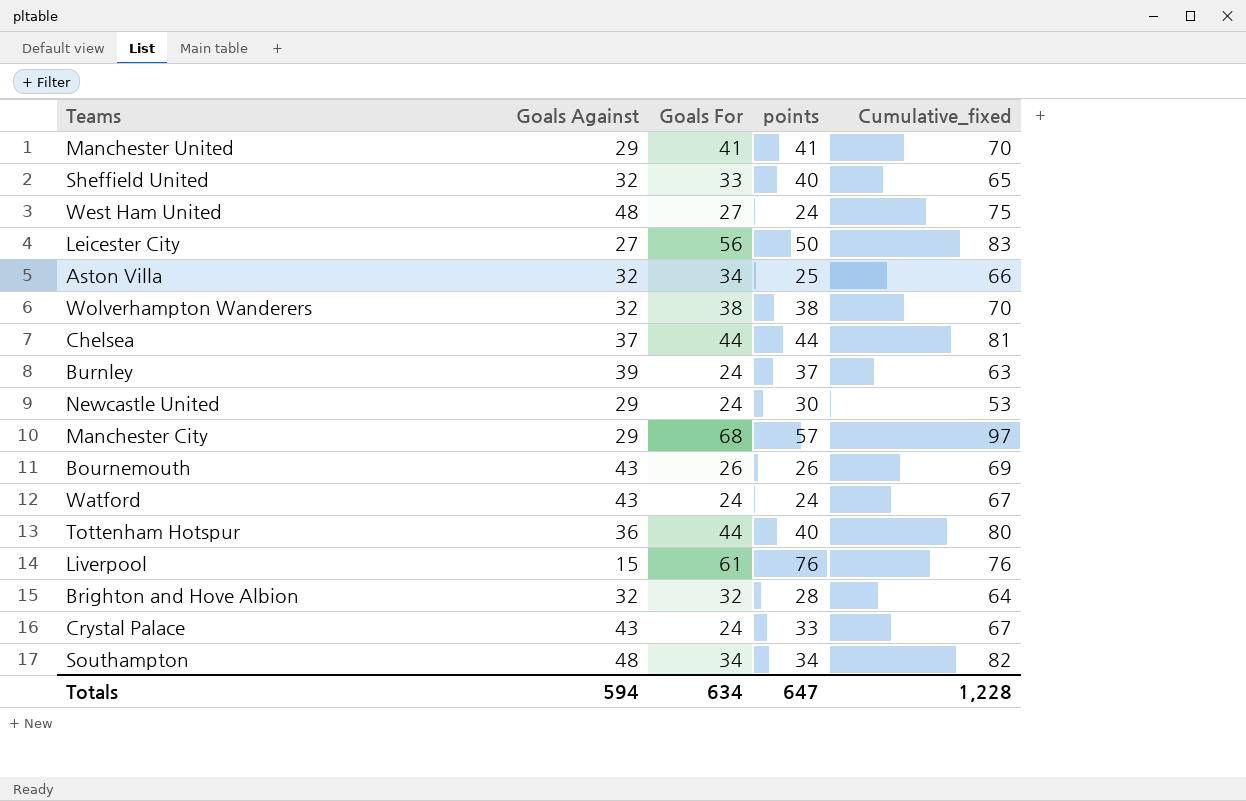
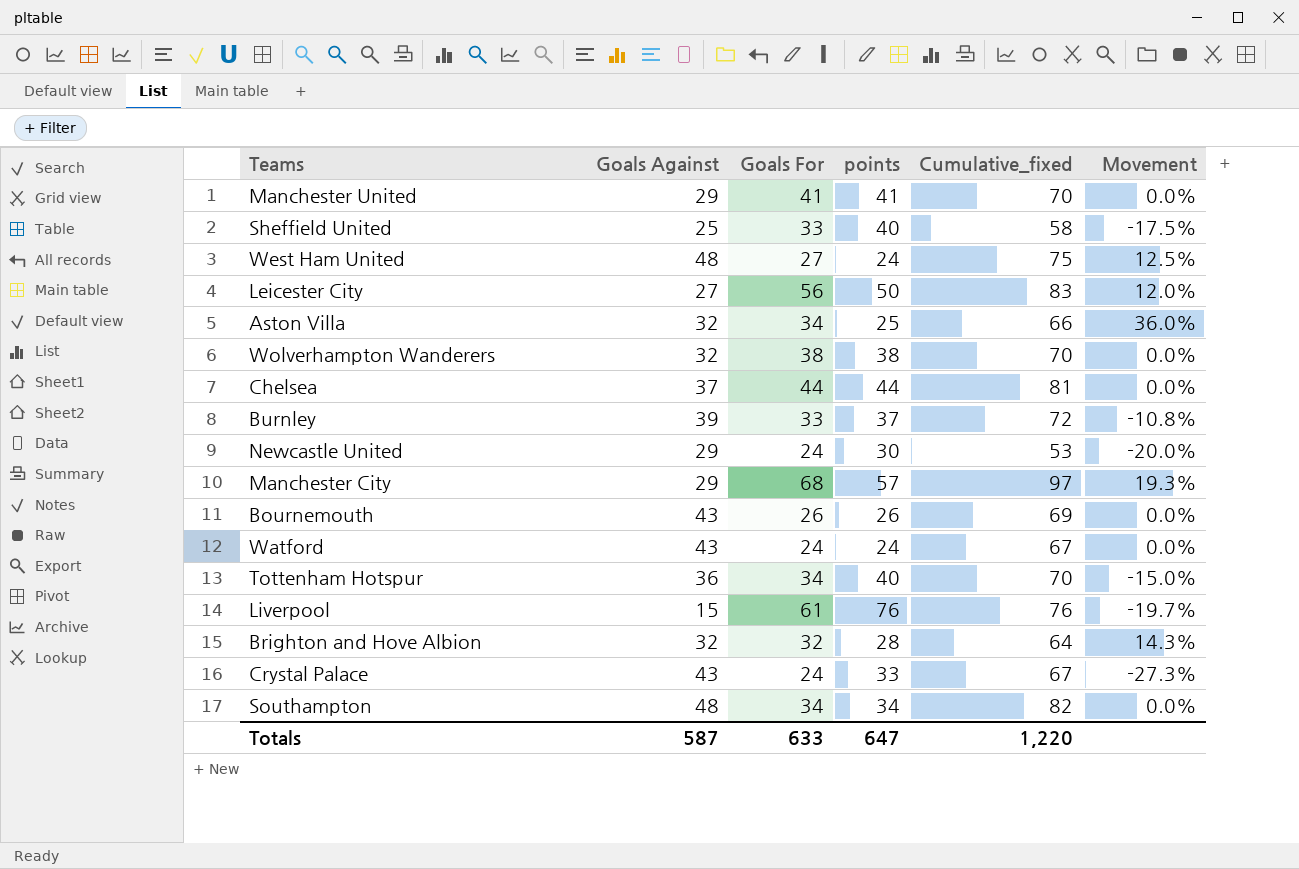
column Movement | formula: none -> ([Goals For] - [points]) / [points]
Sheffield United | Goals Against: 32 -> 25
Sheffield United | Cumulative_fixed: 65 -> 58
Burnley | Goals For: 24 -> 33
Burnley | Cumulative_fixed: 63 -> 72
Tottenham Hotspur | Goals For: 44 -> 34
Tottenham Hotspur | Cumulative_fixed: 80 -> 70
Totals | Goals Against: 594 -> 587
Totals | Goals For: 634 -> 633
Totals | Cumulative_fixed: 1,228 -> 1,220

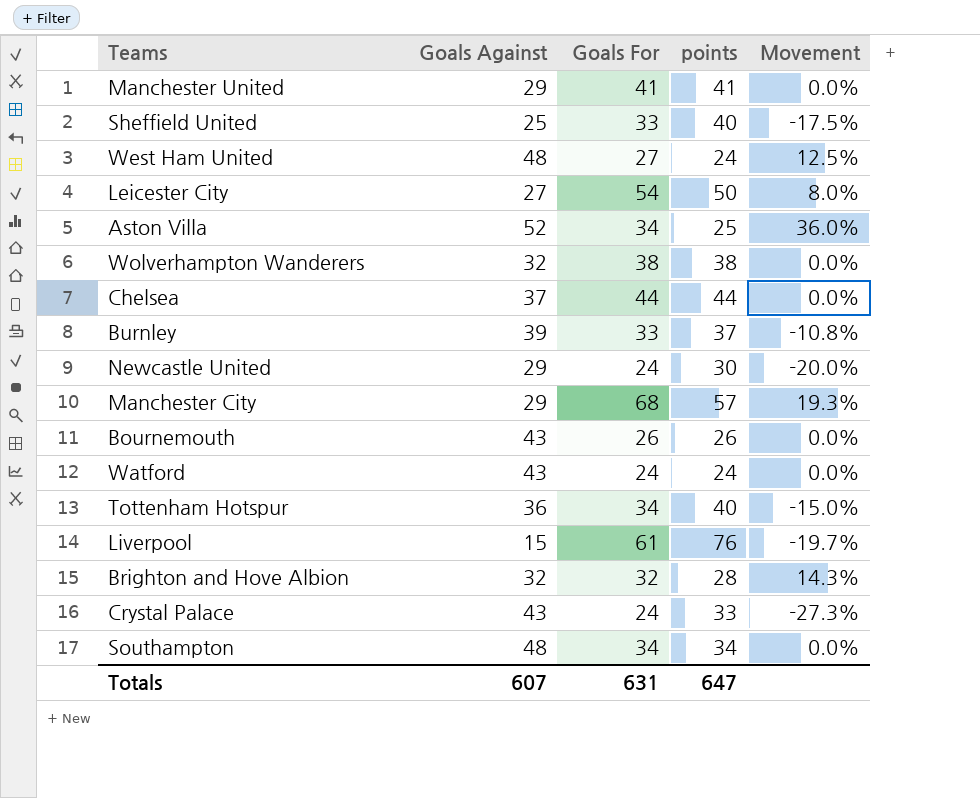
column Cumulative_fixed | formula: [Goals Against] + [Goals For] -> none
Leicester City | Goals For: 56 -> 54
Leicester City | Movement: 12.0% -> 8.0%
Aston Villa | Goals Against: 32 -> 52
Totals | Goals Against: 587 -> 607
Totals | Goals For: 633 -> 631

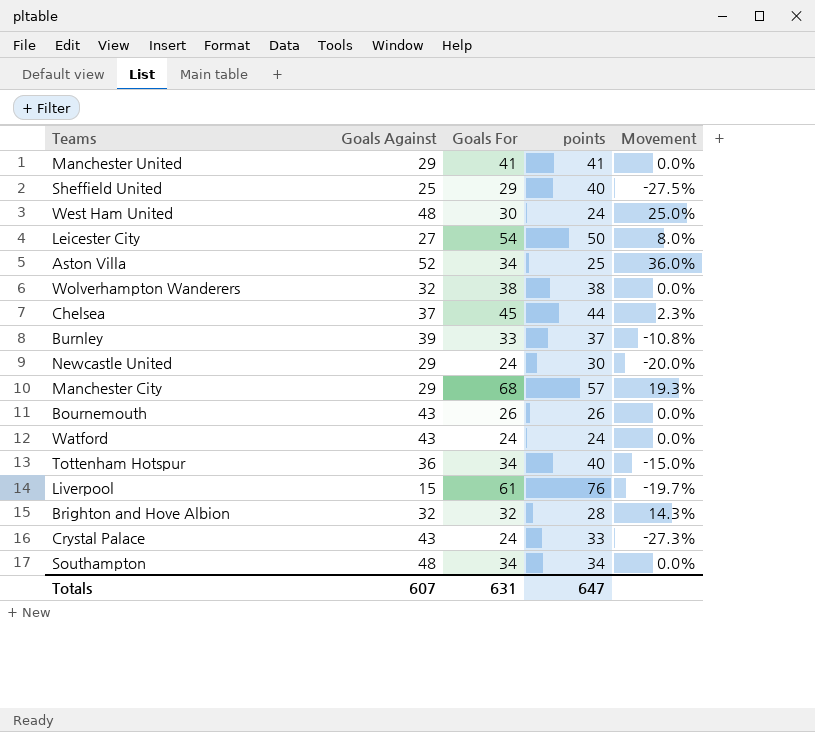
Sheffield United | Goals For: 33 -> 29
Sheffield United | Movement: -17.5% -> -27.5%
West Ham United | Goals For: 27 -> 30
West Ham United | Movement: 12.5% -> 25.0%
Chelsea | Goals For: 44 -> 45
Chelsea | Movement: 0.0% -> 2.3%

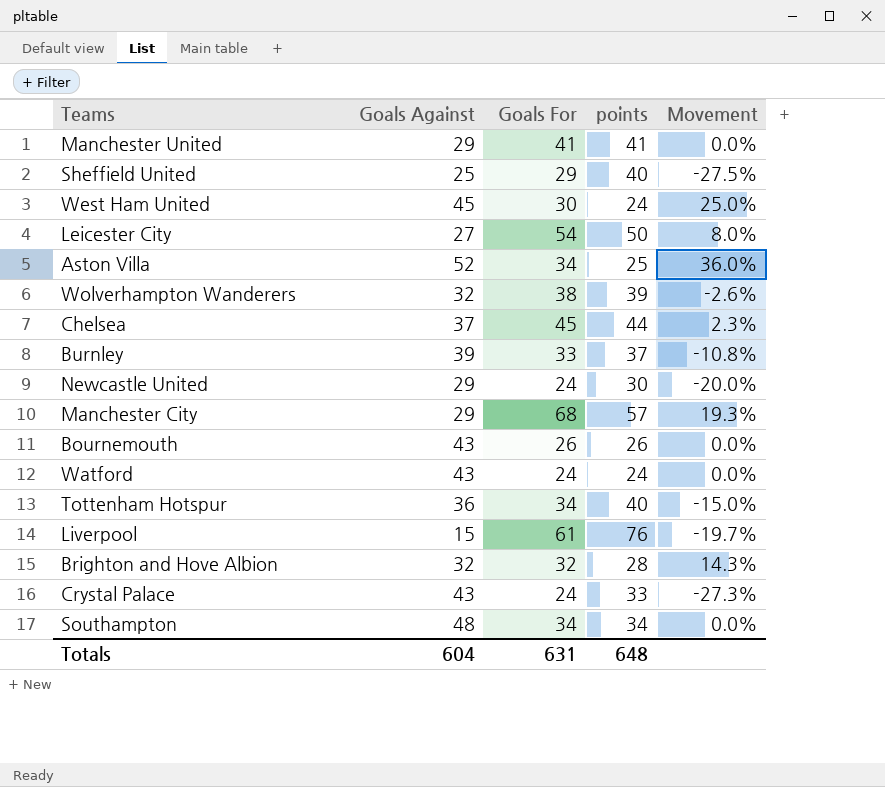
West Ham United | Goals Against: 48 -> 45
Wolverhampton Wanderers | points: 38 -> 39
Wolverhampton Wanderers | Movement: 0.0% -> -2.6%
Totals | Goals Against: 607 -> 604
Totals | points: 647 -> 648

